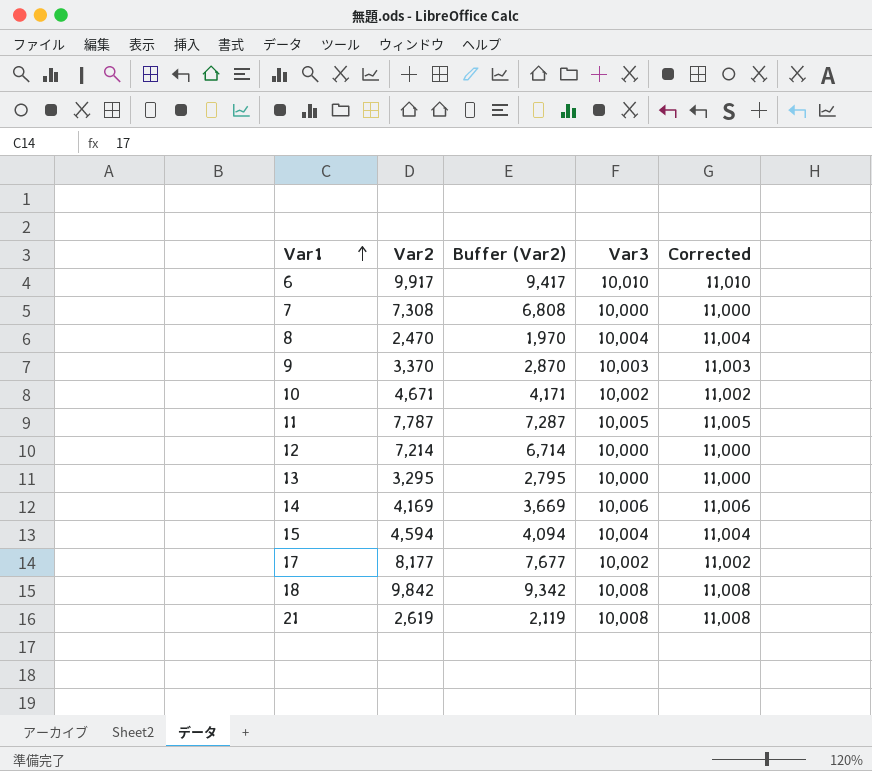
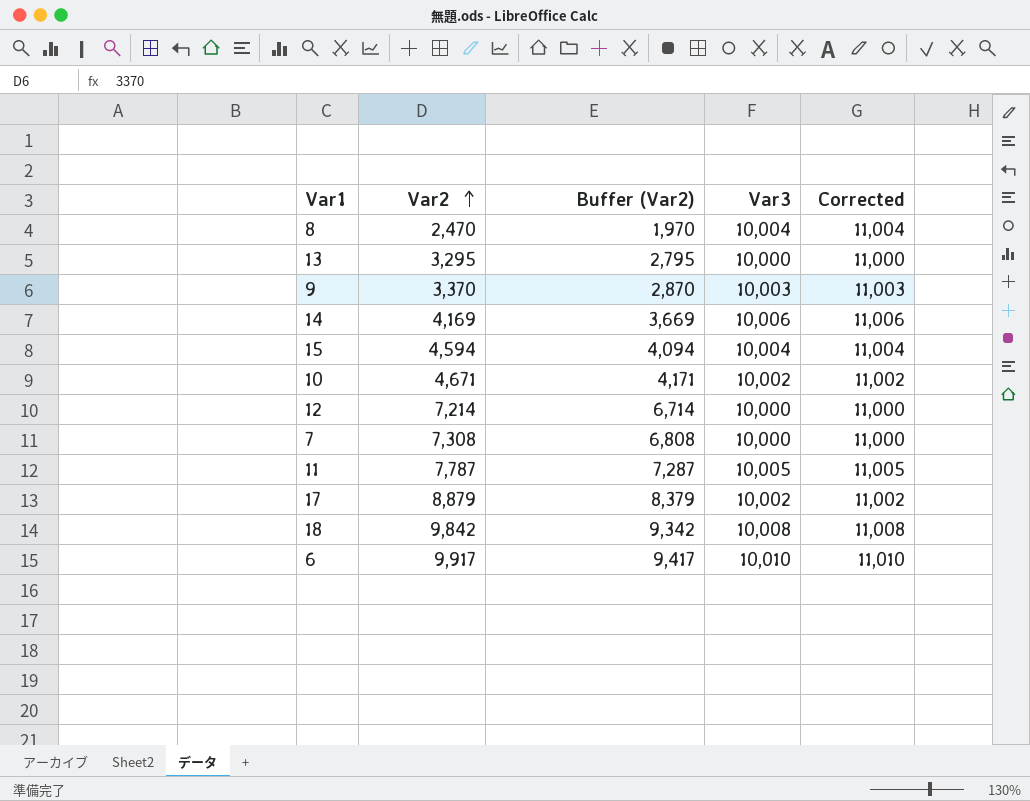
row order: Var1 ascending -> Var2 ascending
row 21: 2,619 | 2,119 | 10,008 | 11,008 -> none
17 | Var2: 8,177 -> 8,879
17 | Buffer (Var2): 7,677 -> 8,379

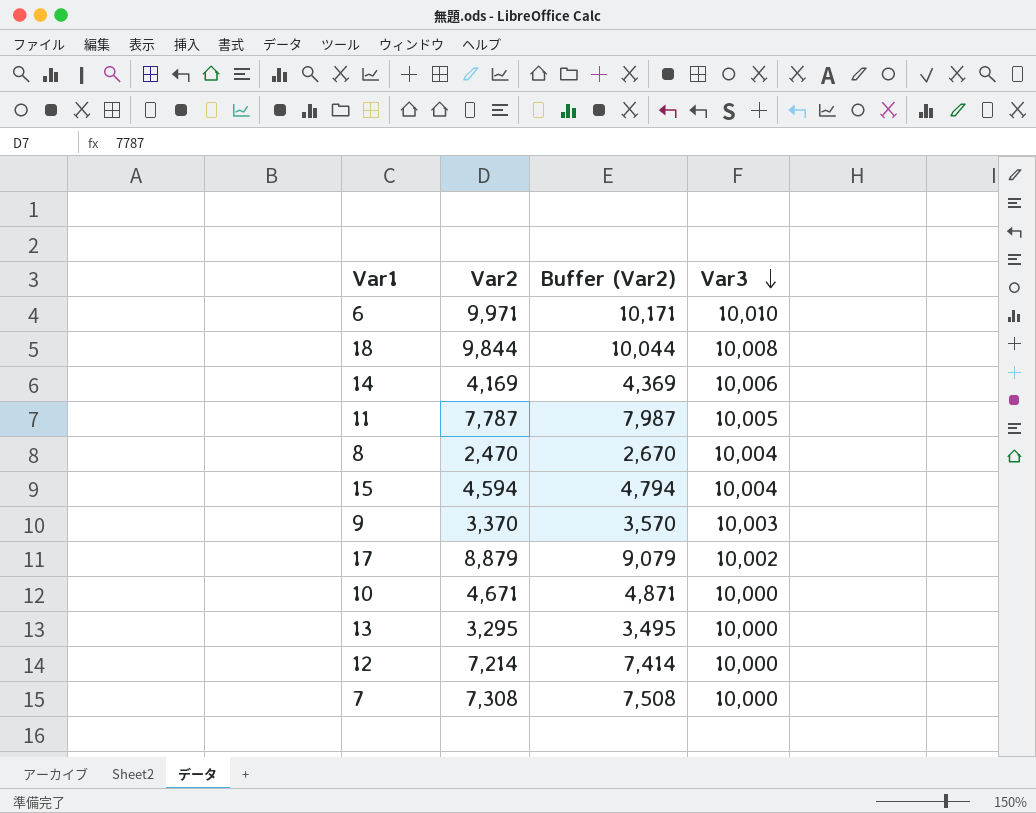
row order: Var2 ascending -> Var3 descending
column Corrected | formula: [Var3] + 1000 -> none
column Buffer (Var2) | formula: [Var2] - 500 -> [Var2] + 200
6 | Var2: 9,917 -> 9,971
18 | Var2: 9,842 -> 9,844
10 | Var3: 10,002 -> 10,000

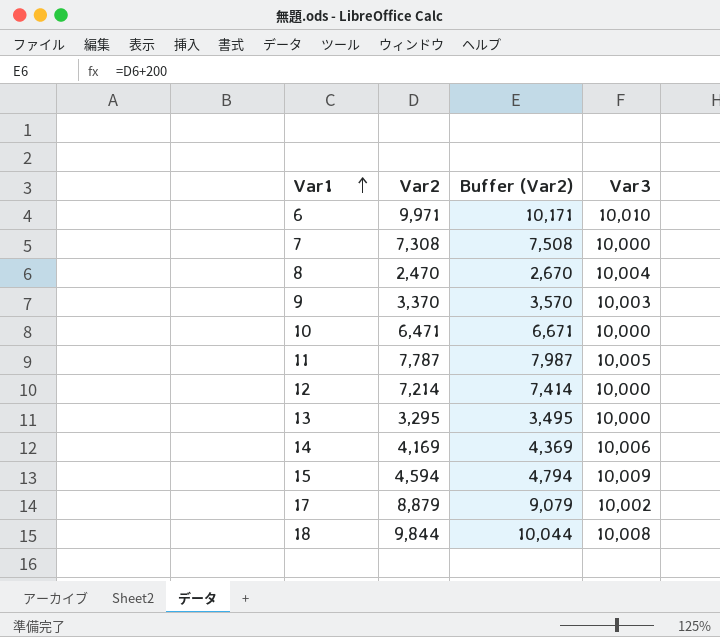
row order: Var3 descending -> Var1 ascending
10 | Var2: 4,671 -> 6,471
10 | Buffer (Var2): 4,871 -> 6,671
15 | Var3: 10,004 -> 10,009

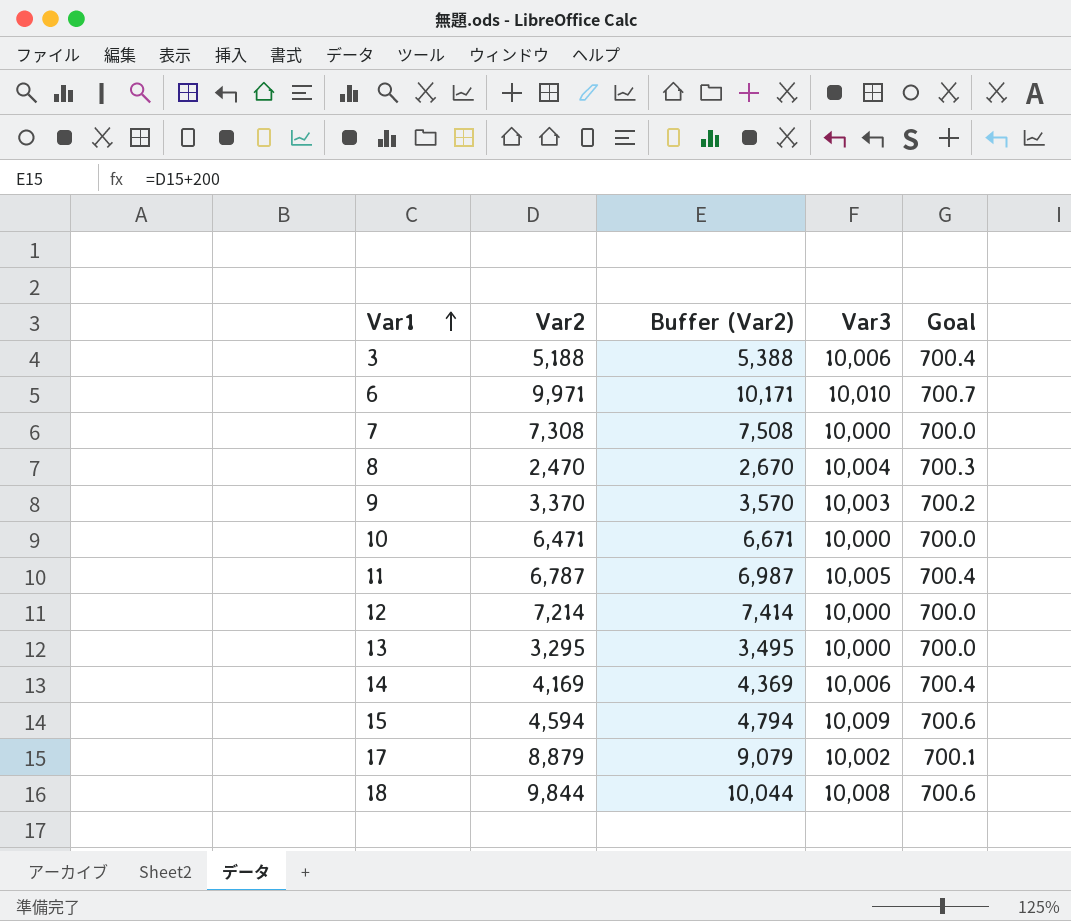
column Goal | formula: none -> [Var3] * 0.07
row 3: none -> 5,188 | 5,388 | 10,006 | 700.4
11 | Var2: 7,787 -> 6,787
11 | Buffer (Var2): 7,987 -> 6,987

